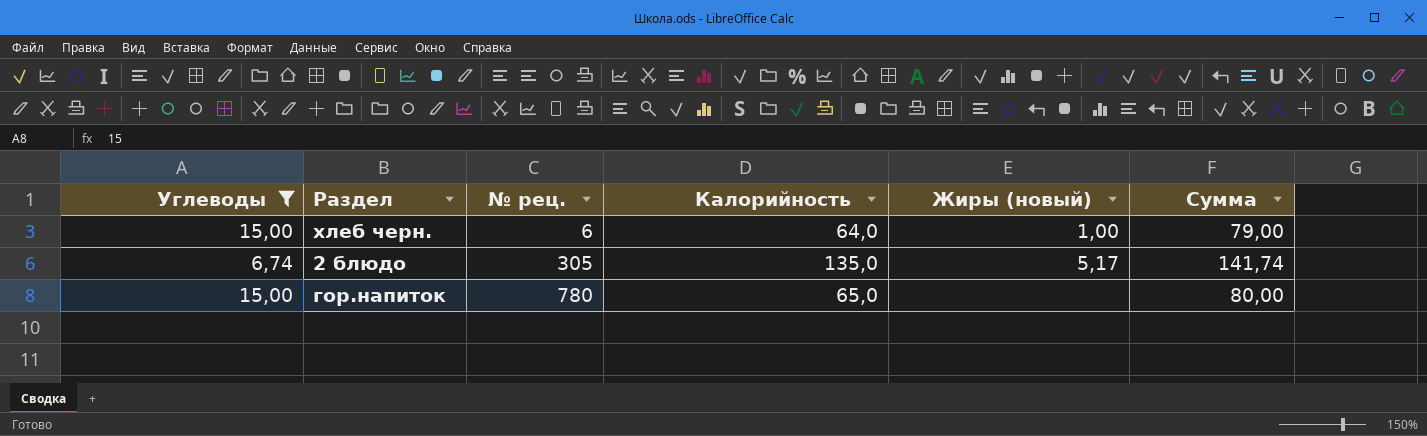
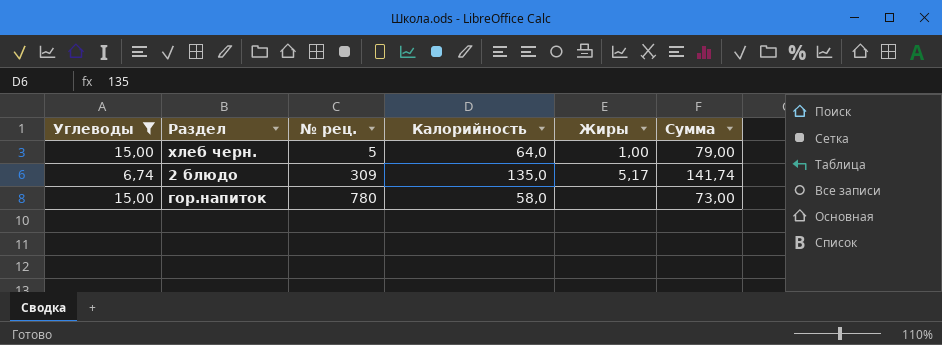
column name: Жиры (новый) -> Жиры
хлеб черн. | № рец.: 6 -> 5
2 блюдо | № рец.: 305 -> 309
гор.напиток | Калорийность: 65,0 -> 58,0
гор.напиток | Сумма: 80,00 -> 73,00

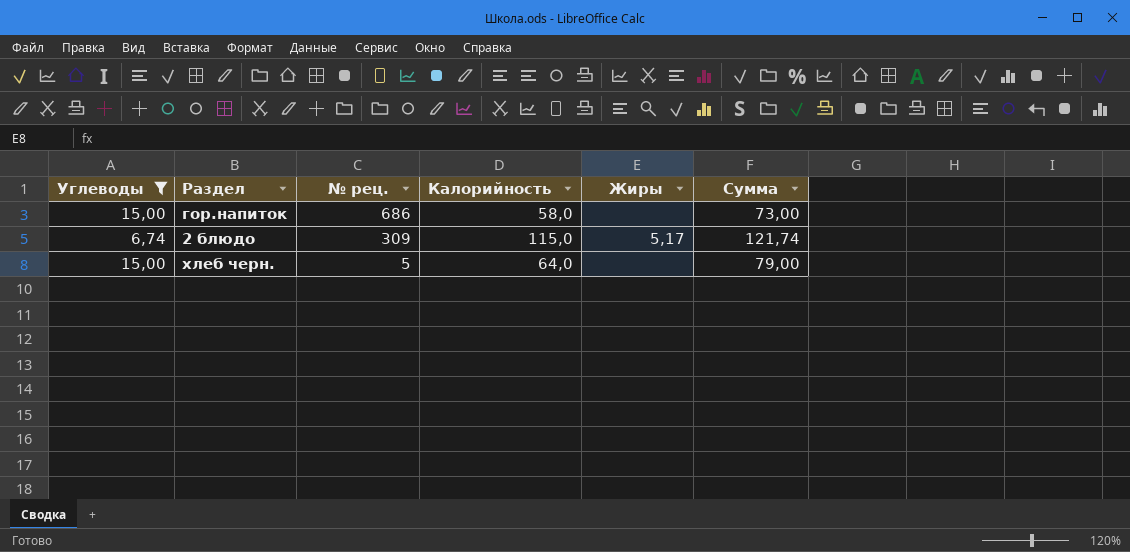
row order: № рец. ascending -> № рец. descending
гор.напиток | № рец.: 780 -> 686
2 блюдо | Калорийность: 135,0 -> 115,0
2 блюдо | Сумма: 141,74 -> 121,74
хлеб черн. | Жиры: 1,00 -> none

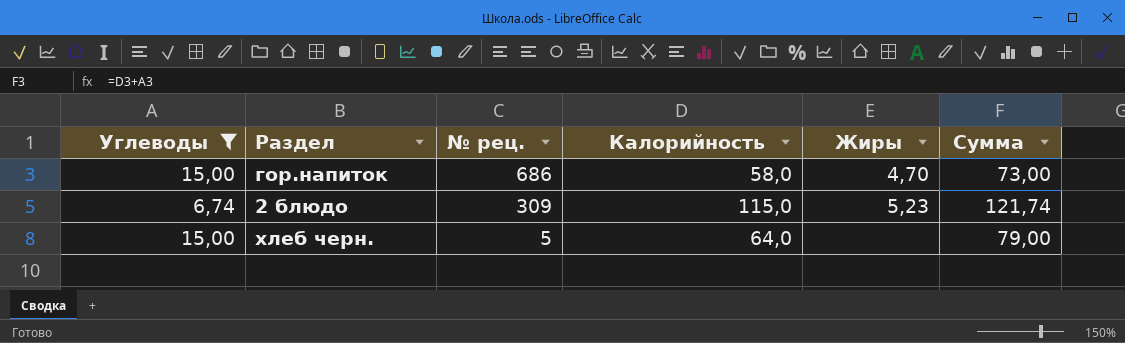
гор.напиток | Жиры: none -> 4,70
2 блюдо | Жиры: 5,17 -> 5,23

